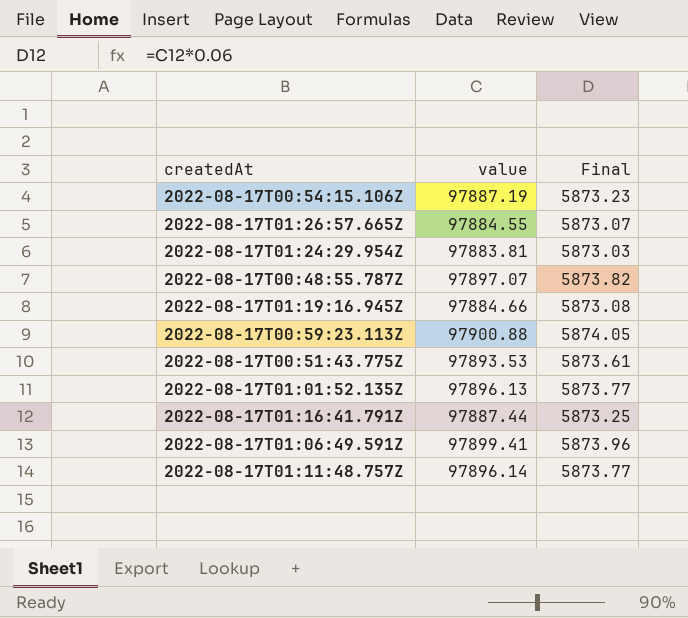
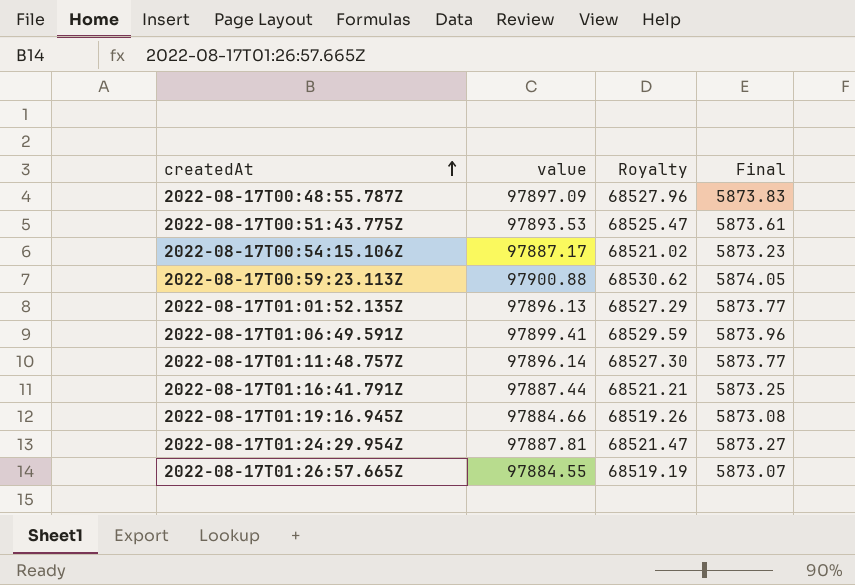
row order: none -> createdAt ascending
column Royalty | formula: none -> [value] * 0.7
2022-08-17T00:48:55.787Z | value: 97897.07 -> 97897.09
2022-08-17T00:48:55.787Z | Final: 5873.82 -> 5873.83
2022-08-17T00:54:15.106Z | value: 97887.19 -> 97887.17
2022-08-17T01:24:29.954Z | value: 97883.81 -> 97887.81
2022-08-17T01:24:29.954Z | Final: 5873.03 -> 5873.27

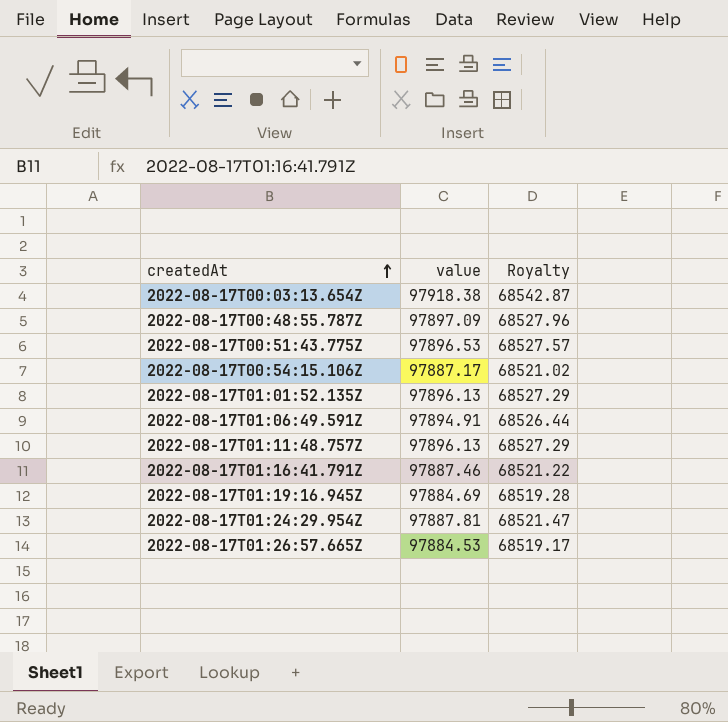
column Final | formula: [value] * 0.06 -> none
row 2022-08-17T00:59:23.113Z: 97900.88 | 68530.62 | 5874.05 -> none
row 2022-08-17T00:03:13.654Z: none -> 97918.38 | 68542.87
2022-08-17T00:51:43.775Z | value: 97893.53 -> 97896.53
2022-08-17T00:51:43.775Z | Royalty: 68525.47 -> 68527.57
2022-08-17T01:06:49.591Z | value: 97899.41 -> 97894.91
2022-08-17T01:06:49.591Z | Royalty: 68529.59 -> 68526.44
2022-08-17T01:11:48.757Z | value: 97896.14 -> 97896.13
2022-08-17T01:11:48.757Z | Royalty: 68527.30 -> 68527.29
2022-08-17T01:16:41.791Z | value: 97887.44 -> 97887.46
2022-08-17T01:16:41.791Z | Royalty: 68521.21 -> 68521.22
2022-08-17T01:19:16.945Z | value: 97884.66 -> 97884.69
2022-08-17T01:19:16.945Z | Royalty: 68519.26 -> 68519.28
2022-08-17T01:26:57.665Z | value: 97884.55 -> 97884.53
2022-08-17T01:26:57.665Z | Royalty: 68519.19 -> 68519.17

